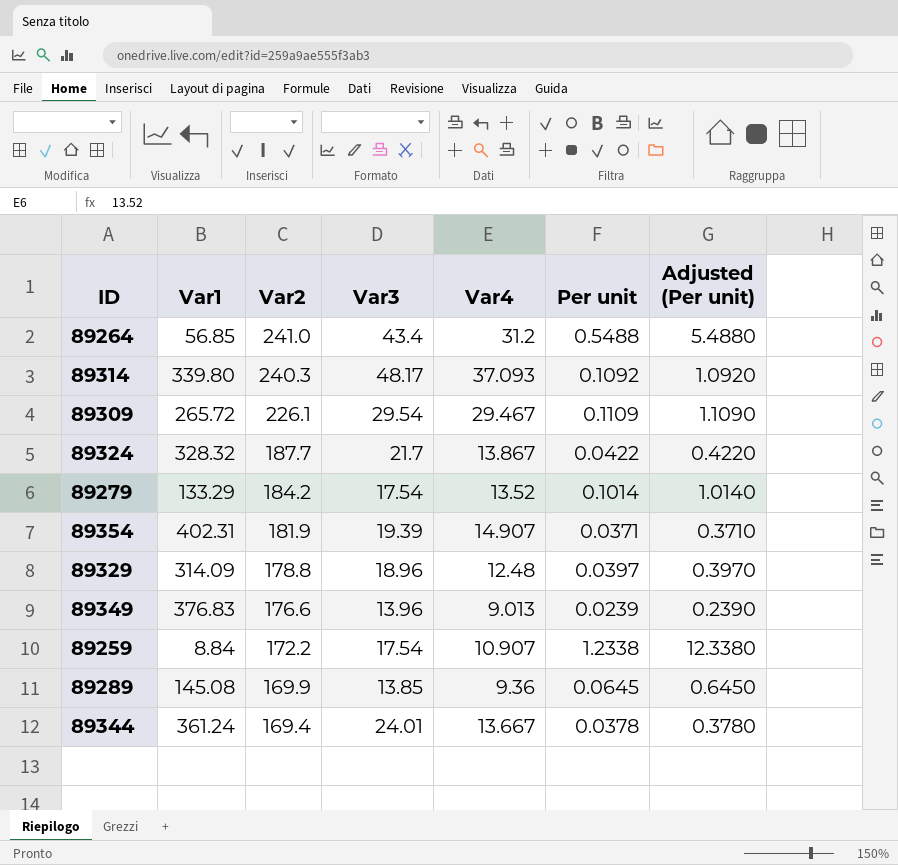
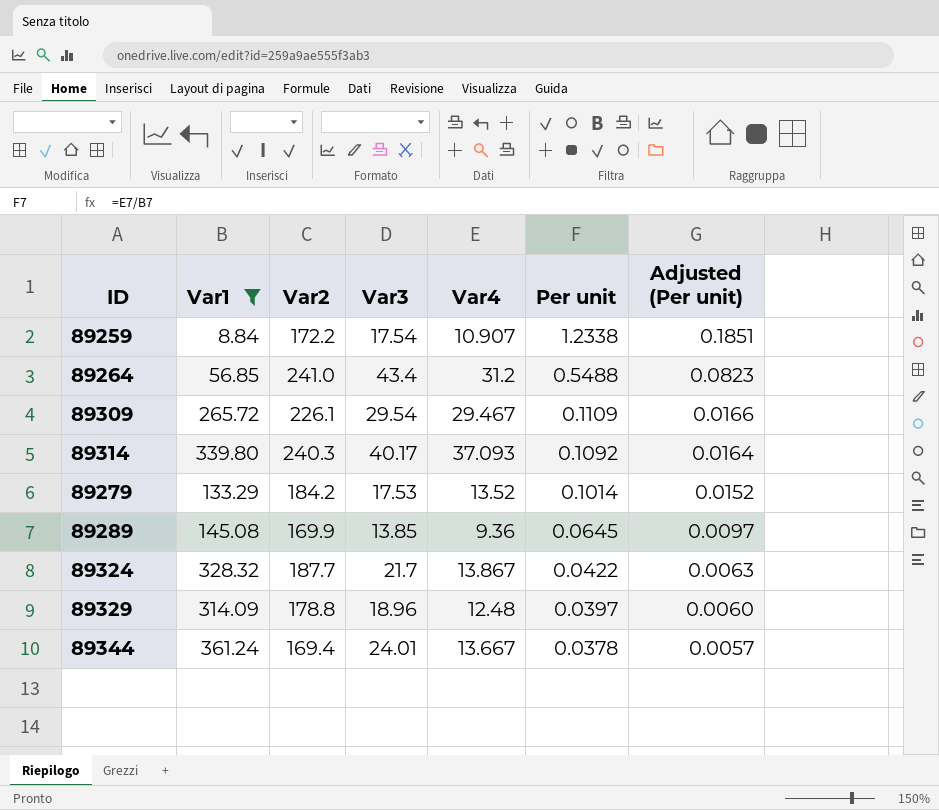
filter: none -> Var1 <= 361.24
row order: Var2 descending -> Per unit descending
column Adjusted (Per unit) | formula: [Per unit] * 10 -> [Per unit] * 0.15
89314 | Var3: 48.17 -> 40.17
89279 | Var3: 17.54 -> 17.53

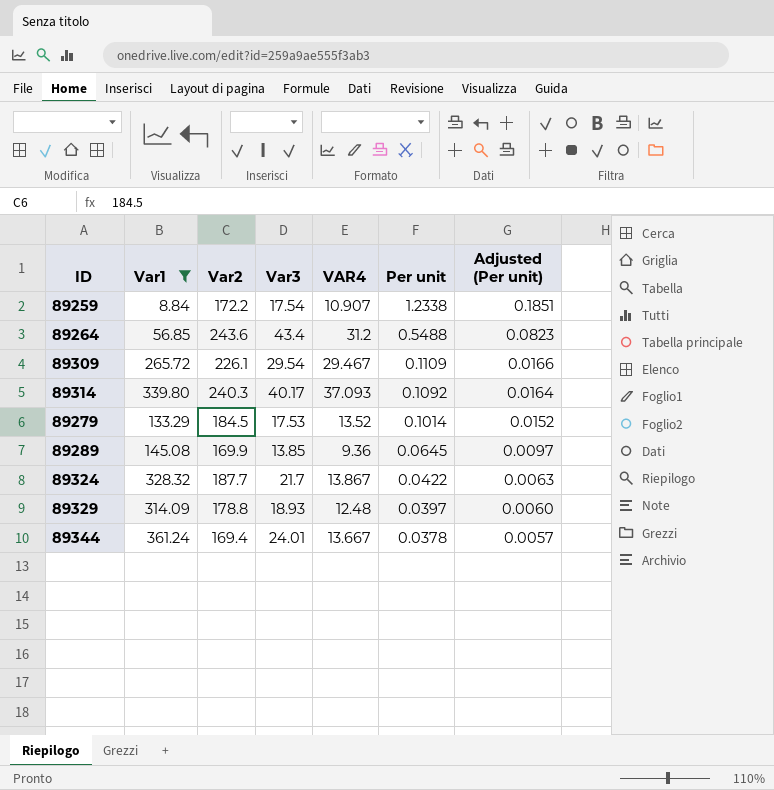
column name: Var4 -> VAR4
89264 | Var2: 241.0 -> 243.6
89279 | Var2: 184.2 -> 184.5
89329 | Var3: 18.96 -> 18.93

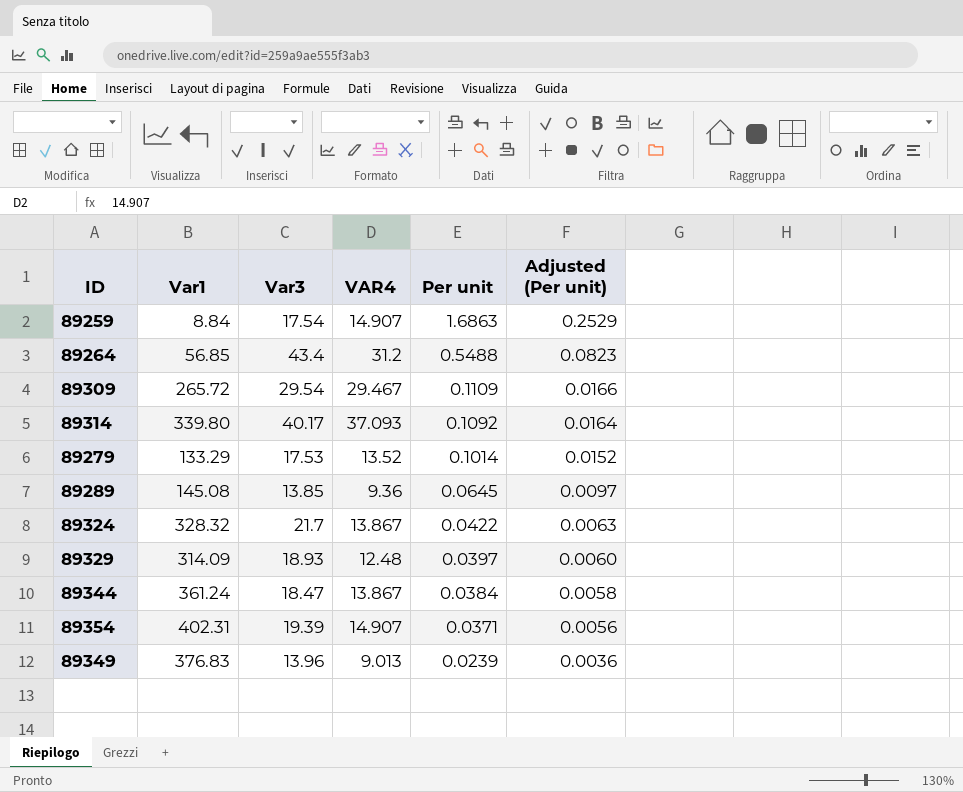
filter: Var1 <= 361.24 -> none
column Var2 | position: 3 -> none
89259 | VAR4: 10.907 -> 14.907
89259 | Per unit: 1.2338 -> 1.6863
89259 | Adjusted (Per unit): 0.1851 -> 0.2529
89344 | Var3: 24.01 -> 18.47
89344 | VAR4: 13.667 -> 13.867
89344 | Per unit: 0.0378 -> 0.0384
89344 | Adjusted (Per unit): 0.0057 -> 0.0058

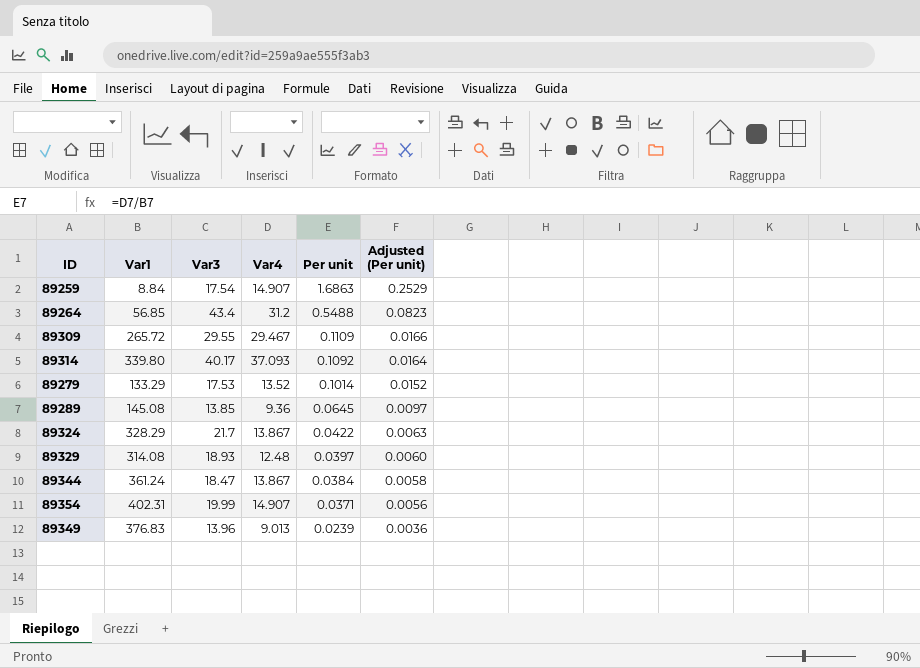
column name: VAR4 -> Var4
89309 | Var3: 29.54 -> 29.55
89324 | Var1: 328.32 -> 328.29
89329 | Var1: 314.09 -> 314.08
89354 | Var3: 19.39 -> 19.99

